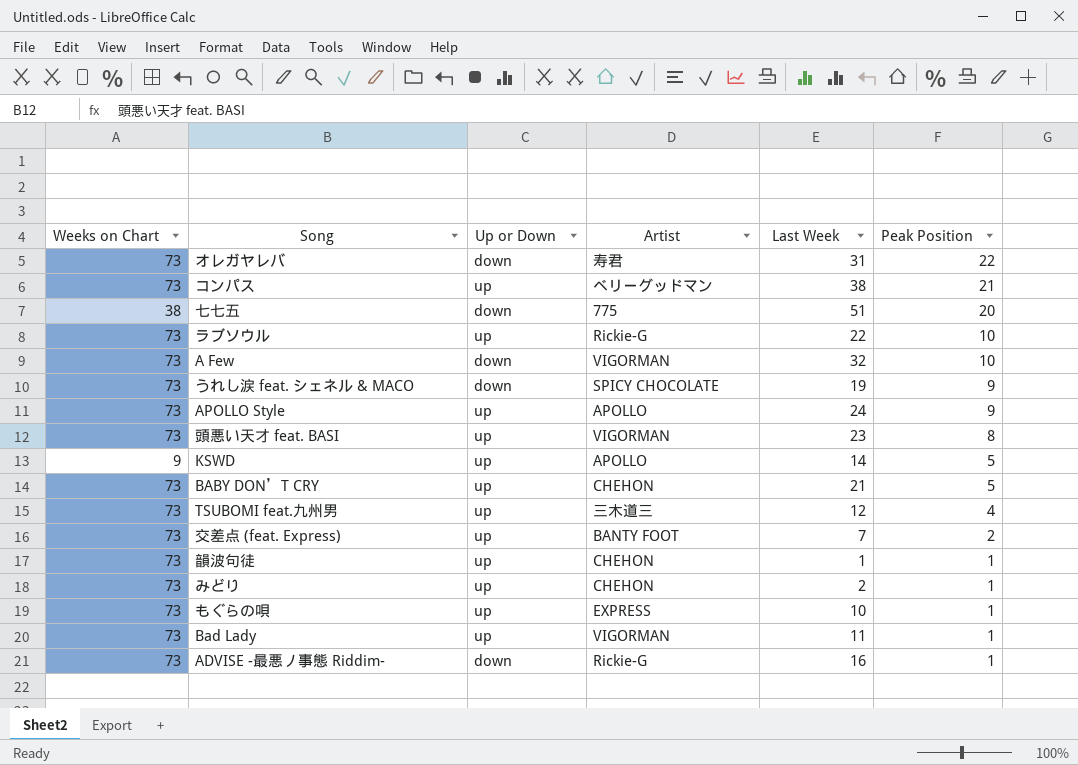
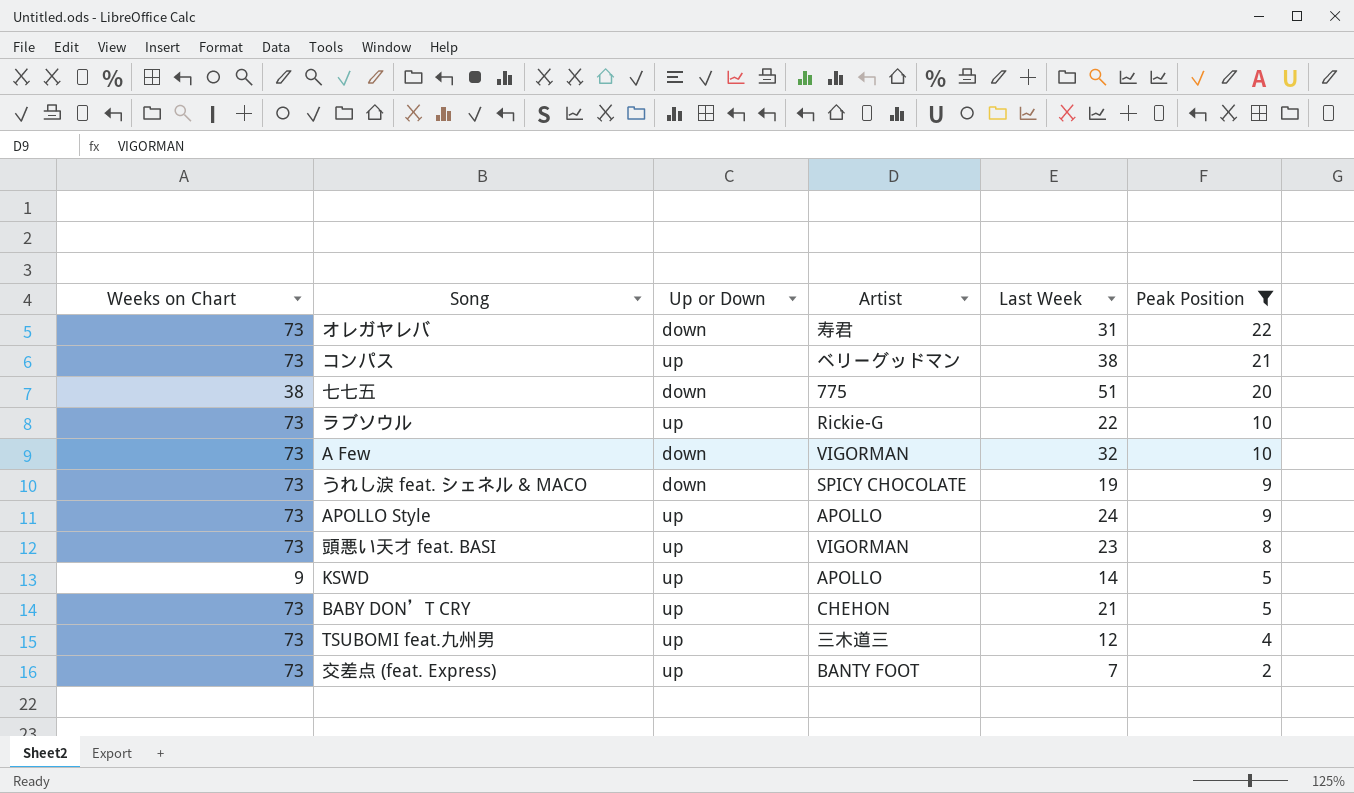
filter: none -> Peak Position != 1

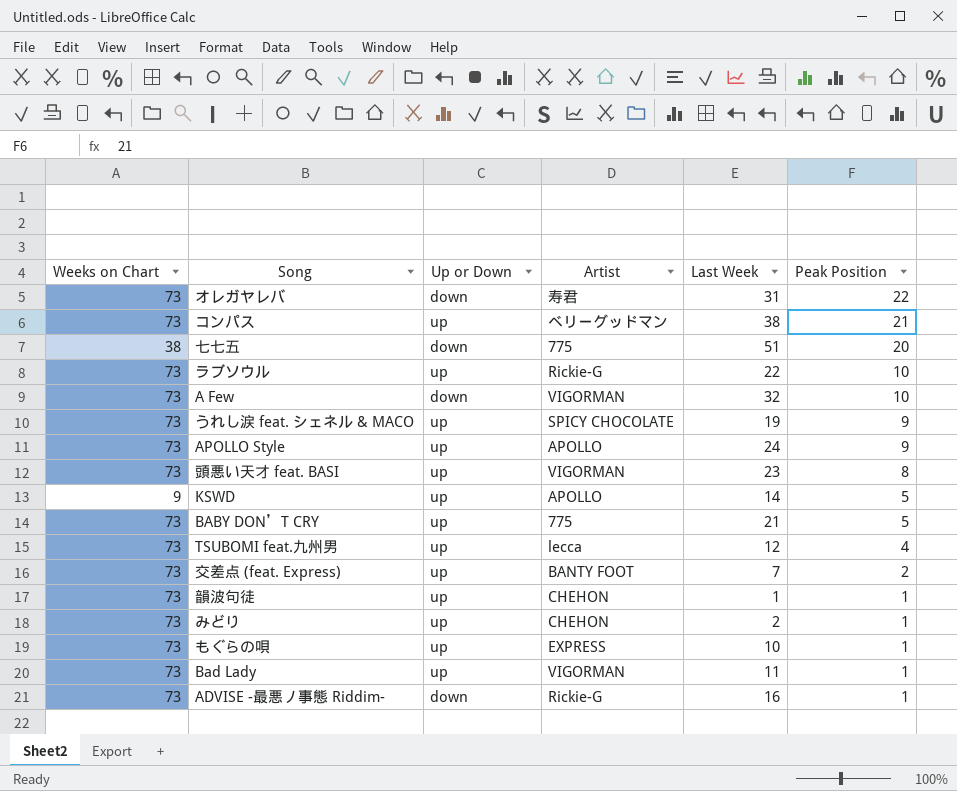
filter: Peak Position != 1 -> none
うれし涙 feat. シェネル & MACO | Up or Down: down -> up
BABY DON’T CRY | Artist: CHEHON -> 775
TSUBOMI feat.九州男 | Artist: 三木道三 -> lecca

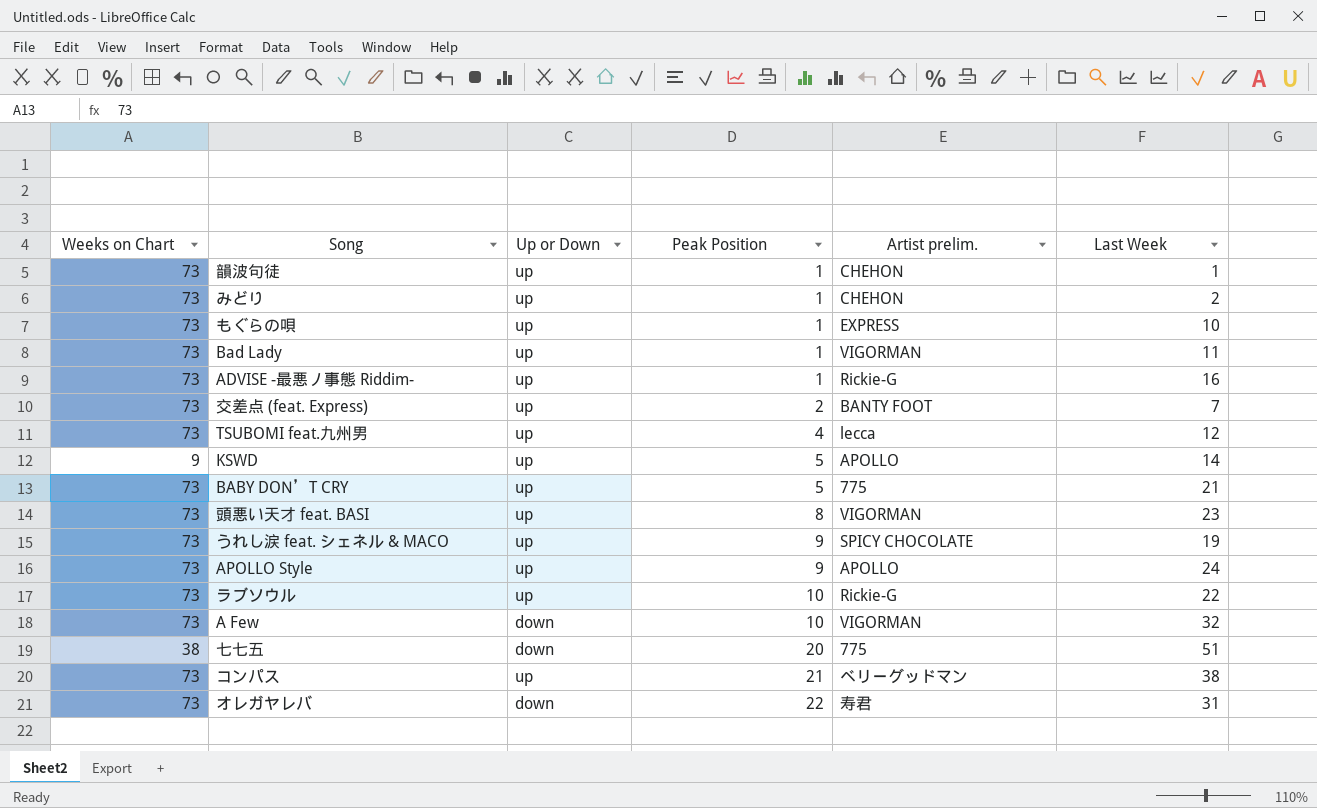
row order: Peak Position descending -> Peak Position ascending
column Peak Position | position: 6 -> 4
column name: Artist -> Artist prelim.
ADVISE -最悪ノ事態 Riddim- | Up or Down: down -> up

